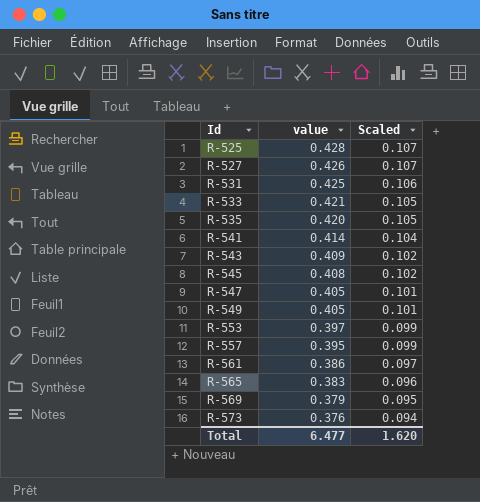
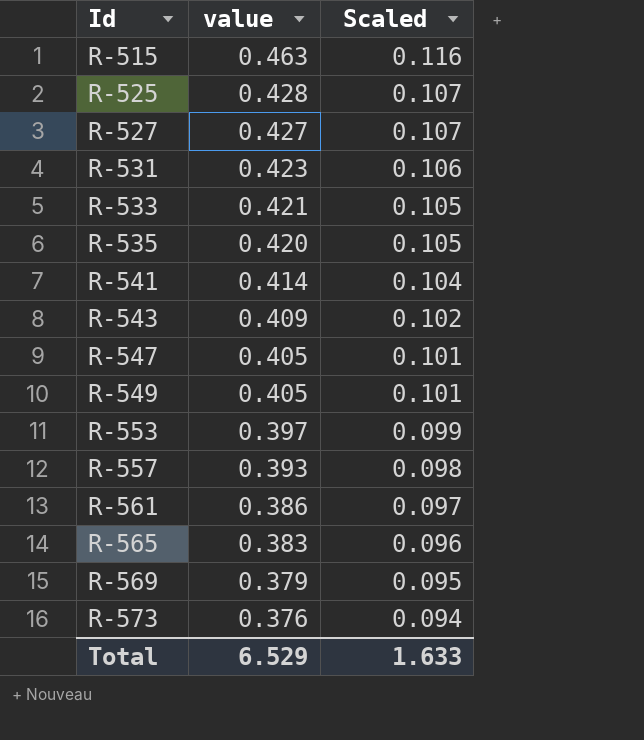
row R-545: 0.408 | 0.102 -> none
row R-515: none -> 0.463 | 0.116
R-527 | value: 0.426 -> 0.427
R-531 | value: 0.425 -> 0.423
R-557 | value: 0.395 -> 0.393
R-557 | Scaled: 0.099 -> 0.098
Total | value: 6.477 -> 6.529
Total | Scaled: 1.620 -> 1.633

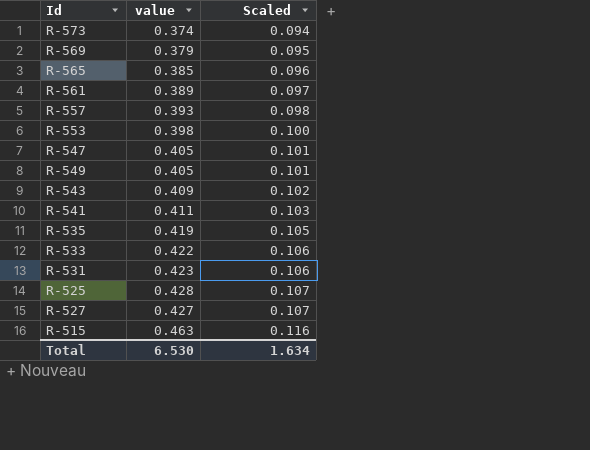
row order: Id ascending -> Scaled ascending
R-573 | value: 0.376 -> 0.374
R-565 | value: 0.383 -> 0.385
R-561 | value: 0.386 -> 0.389
R-553 | value: 0.397 -> 0.398
R-553 | Scaled: 0.099 -> 0.100
R-541 | value: 0.414 -> 0.411
R-541 | Scaled: 0.104 -> 0.103
R-535 | value: 0.420 -> 0.419
R-533 | value: 0.421 -> 0.422
R-533 | Scaled: 0.105 -> 0.106
Total | value: 6.529 -> 6.530
Total | Scaled: 1.633 -> 1.634

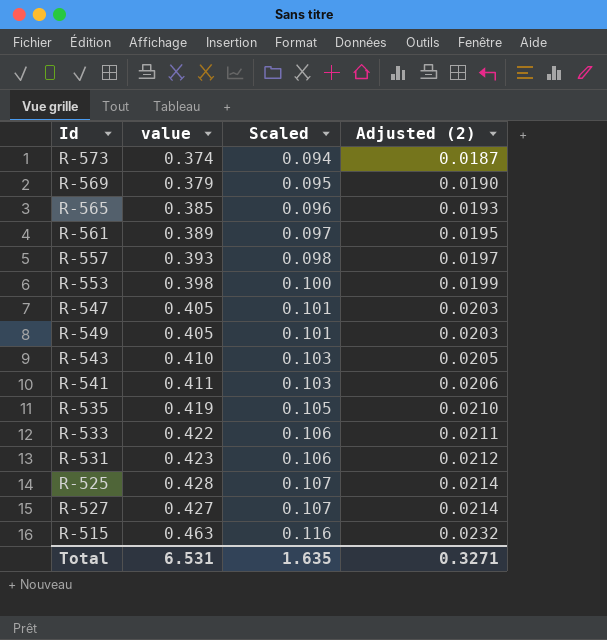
column Adjusted (2) | formula: none -> [value] * 0.05
R-543 | value: 0.409 -> 0.410
R-543 | Scaled: 0.102 -> 0.103
Total | value: 6.530 -> 6.531
Total | Scaled: 1.634 -> 1.635

